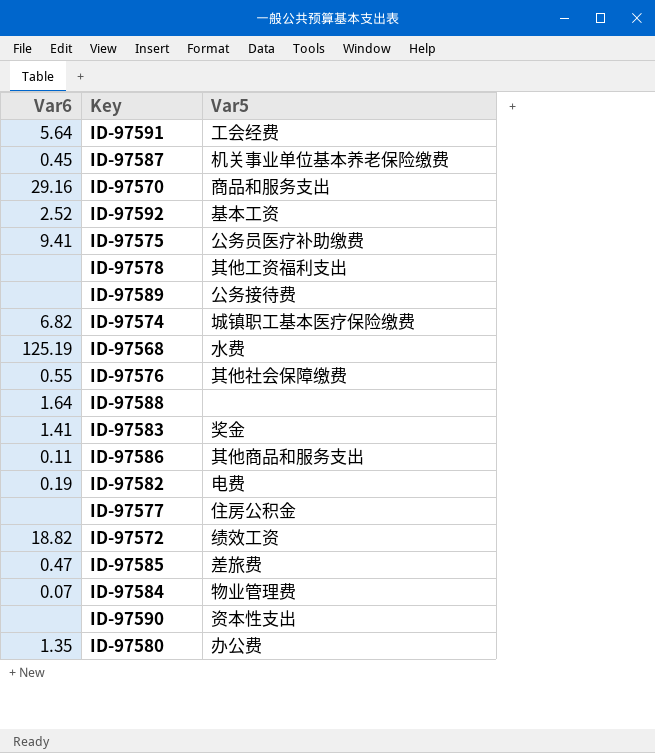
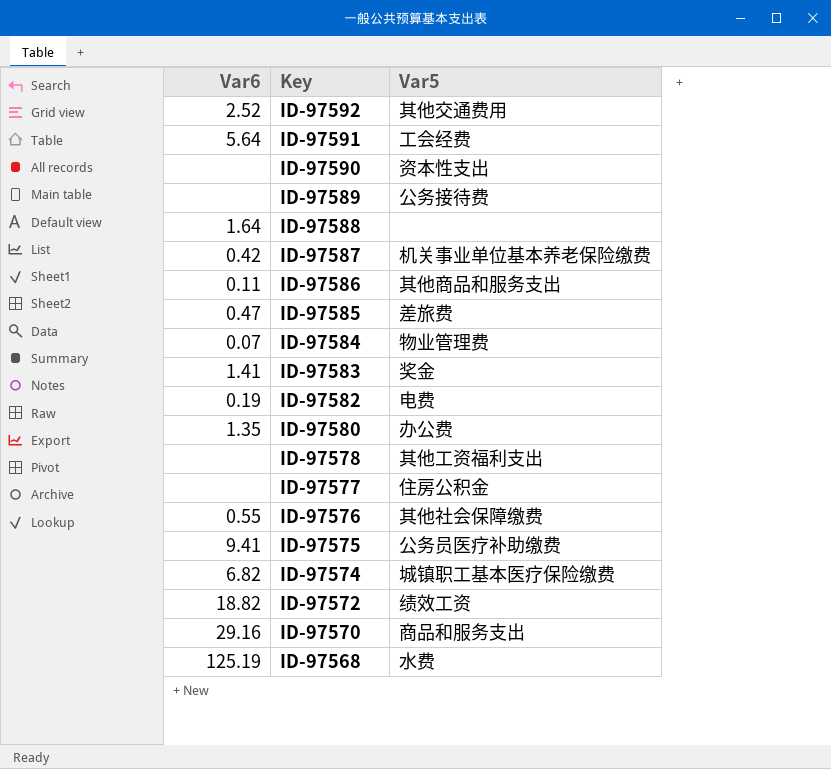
row order: none -> Key descending
ID-97592 | Var5: 基本工资 -> 其他交通费用
ID-97587 | Var6: 0.45 -> 0.42

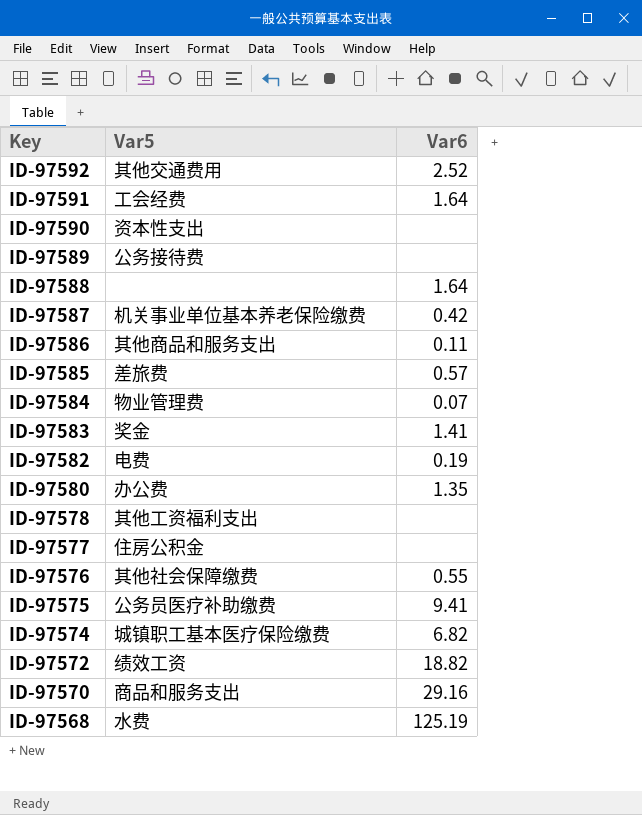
column Var6 | position: 1 -> 3
ID-97591 | Var6: 5.64 -> 1.64
ID-97585 | Var6: 0.47 -> 0.57

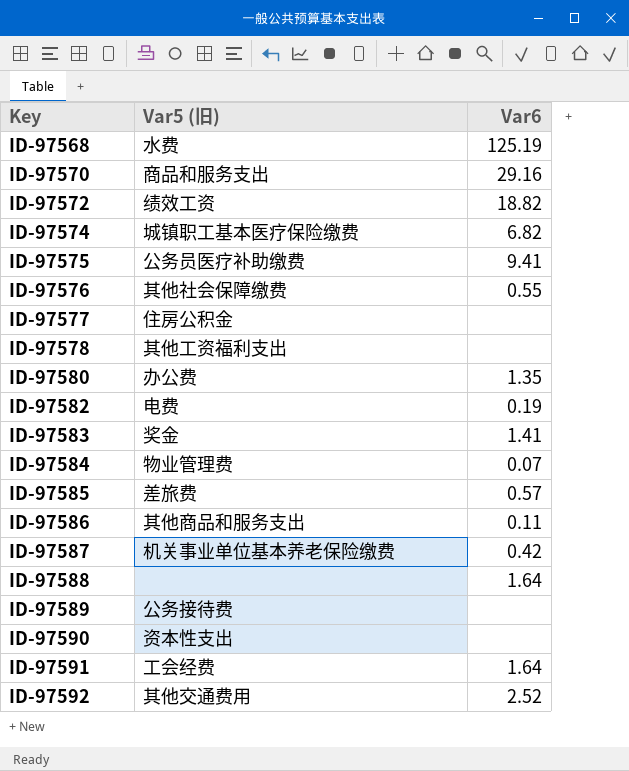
row order: Key descending -> Key ascending
column name: Var5 -> Var5 (旧)

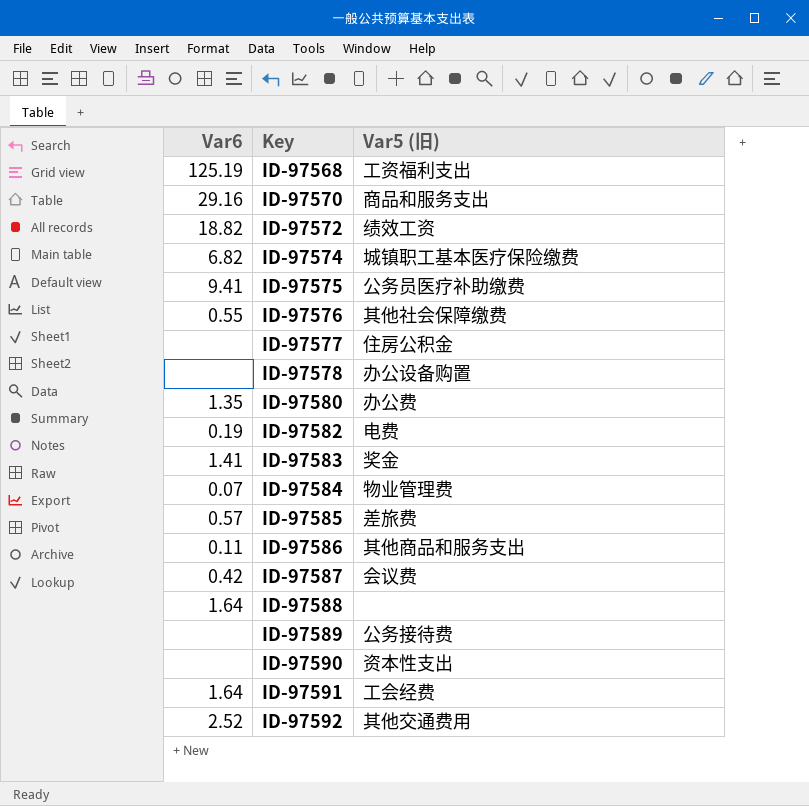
column Var6 | position: 3 -> 1
ID-97568 | Var5 (旧): 水费 -> 工资福利支出
ID-97578 | Var5 (旧): 其他工资福利支出 -> 办公设备购置
ID-97587 | Var5 (旧): 机关事业单位基本养老保险缴费 -> 会议费

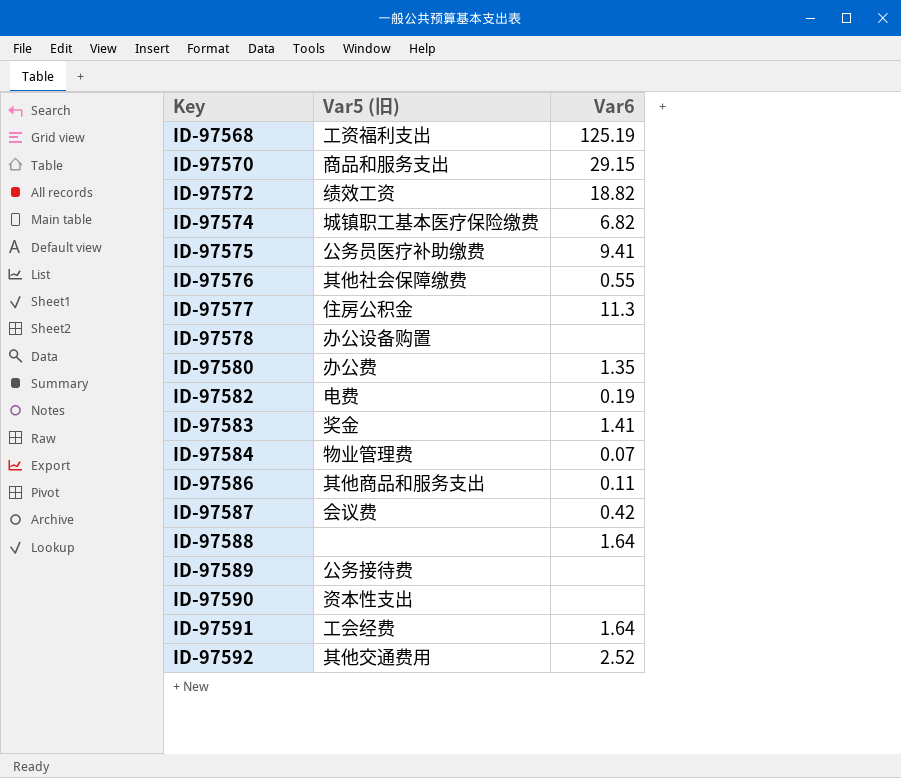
column Var6 | position: 1 -> 3
row ID-97585: 0.57 | 差旅费 -> none
ID-97570 | Var6: 29.16 -> 29.15
ID-97577 | Var6: none -> 11.3

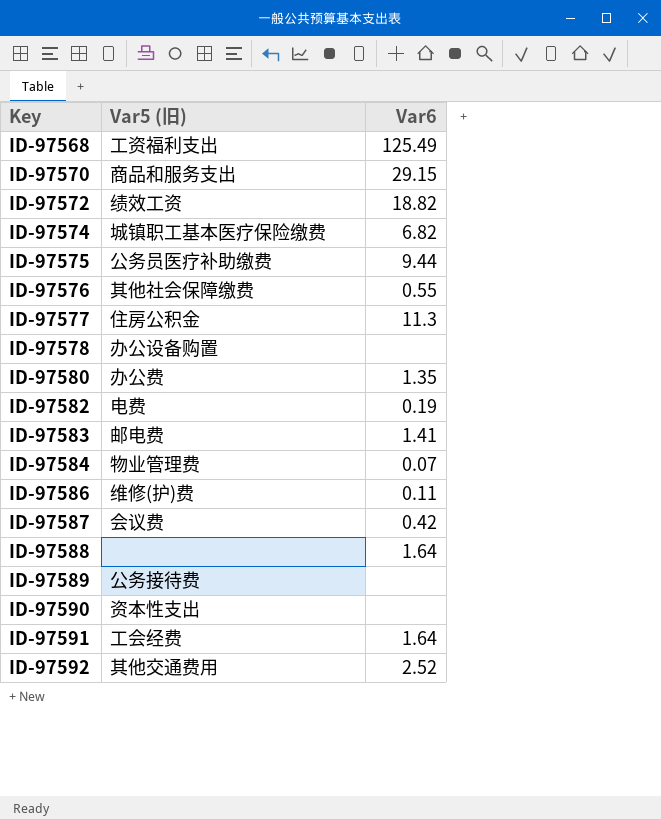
ID-97568 | Var6: 125.19 -> 125.49
ID-97575 | Var6: 9.41 -> 9.44
ID-97583 | Var5 (旧): 奖金 -> 邮电费
ID-97586 | Var5 (旧): 其他商品和服务支出 -> 维修(护)费

